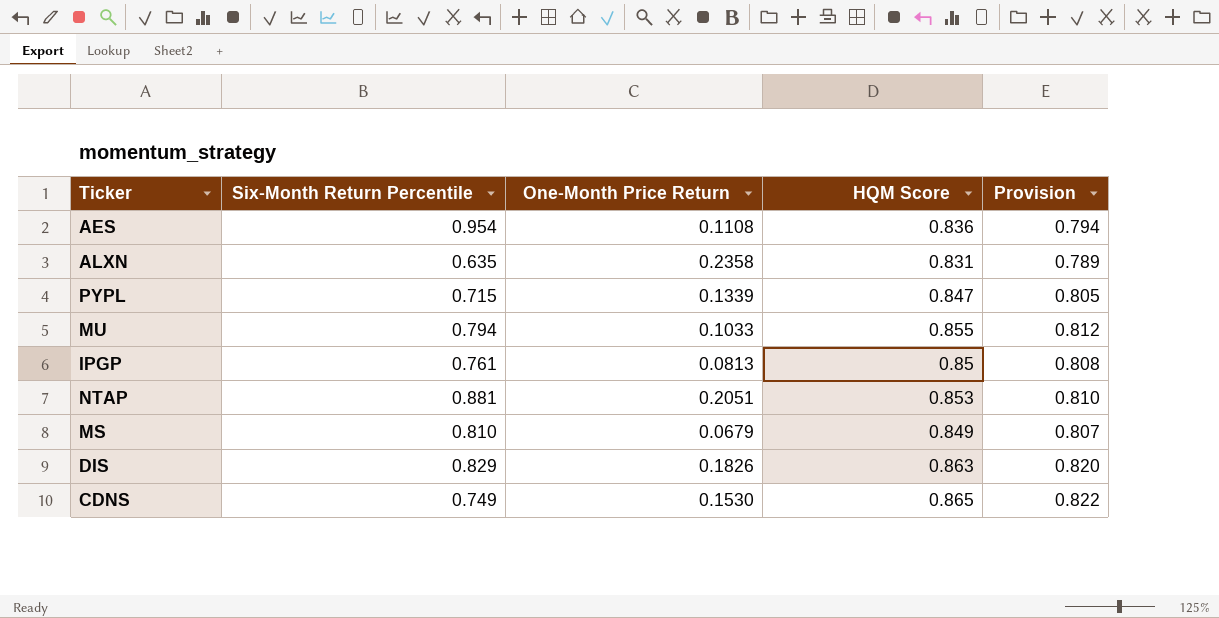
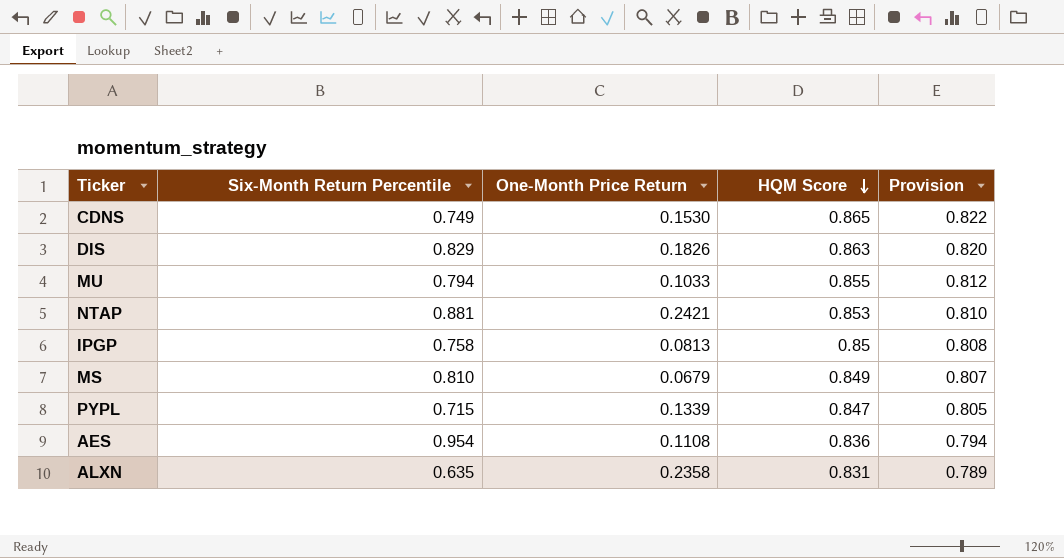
row order: none -> HQM Score descending
NTAP | One-Month Price Return: 0.2051 -> 0.2421
IPGP | Six-Month Return Percentile: 0.761 -> 0.758

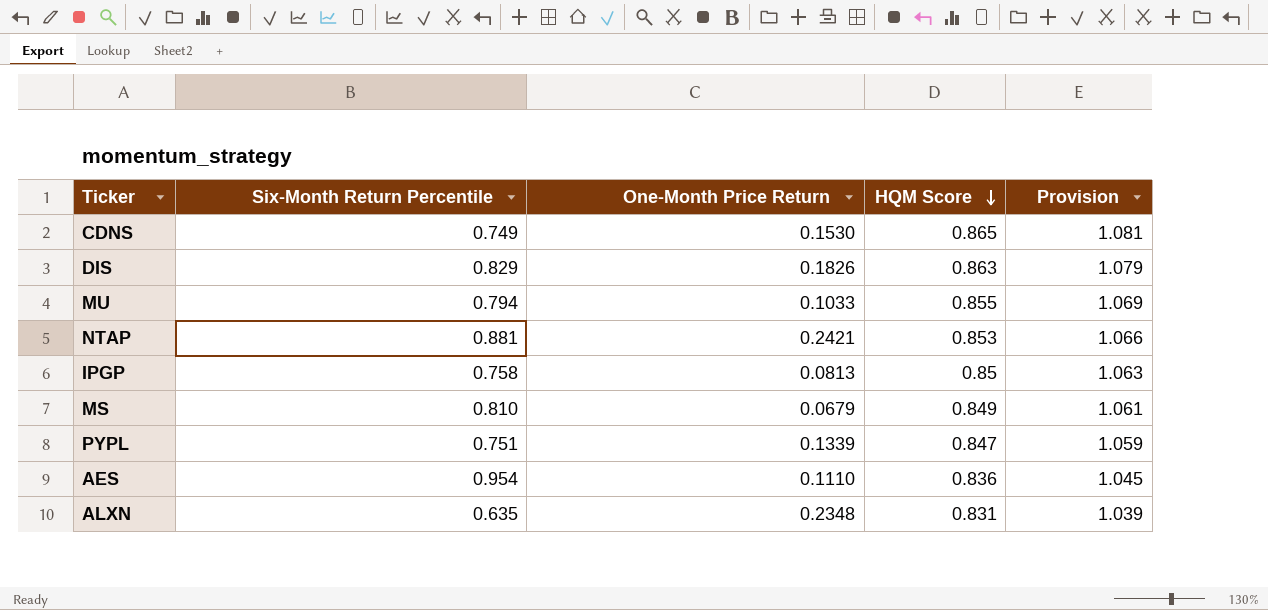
column Provision | formula: [HQM Score] * 0.95 -> [HQM Score] * 1.25
PYPL | Six-Month Return Percentile: 0.715 -> 0.751
AES | One-Month Price Return: 0.1108 -> 0.1110
ALXN | One-Month Price Return: 0.2358 -> 0.2348

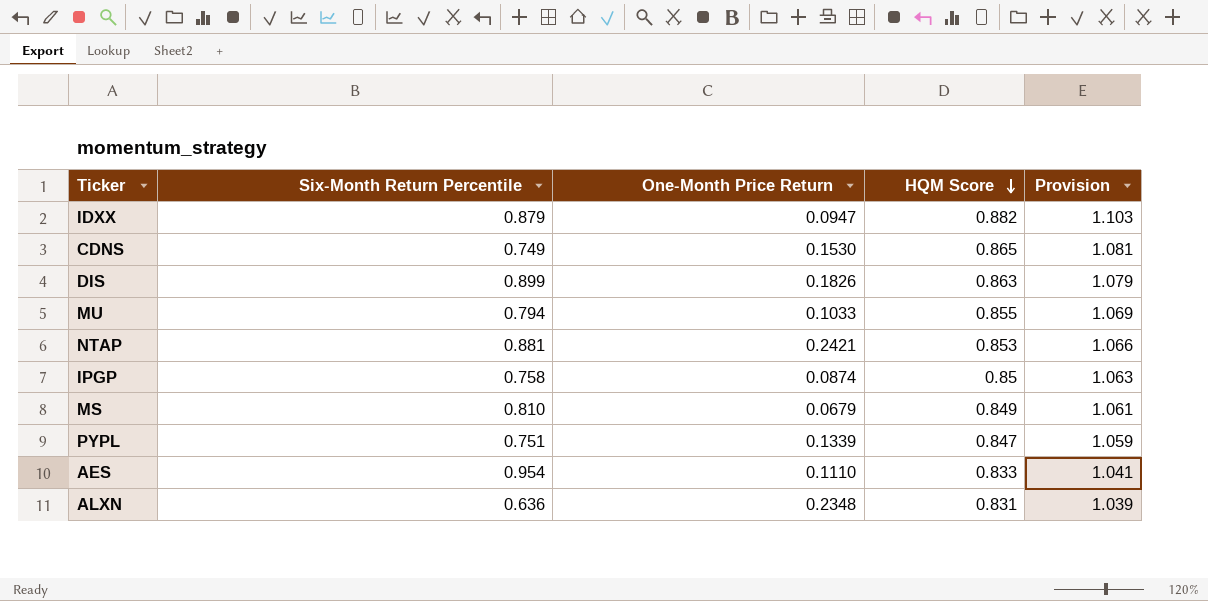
row IDXX: none -> 0.879 | 0.0947 | 0.882 | 1.103
DIS | Six-Month Return Percentile: 0.829 -> 0.899
IPGP | One-Month Price Return: 0.0813 -> 0.0874
AES | HQM Score: 0.836 -> 0.833
AES | Provision: 1.045 -> 1.041
ALXN | Six-Month Return Percentile: 0.635 -> 0.636

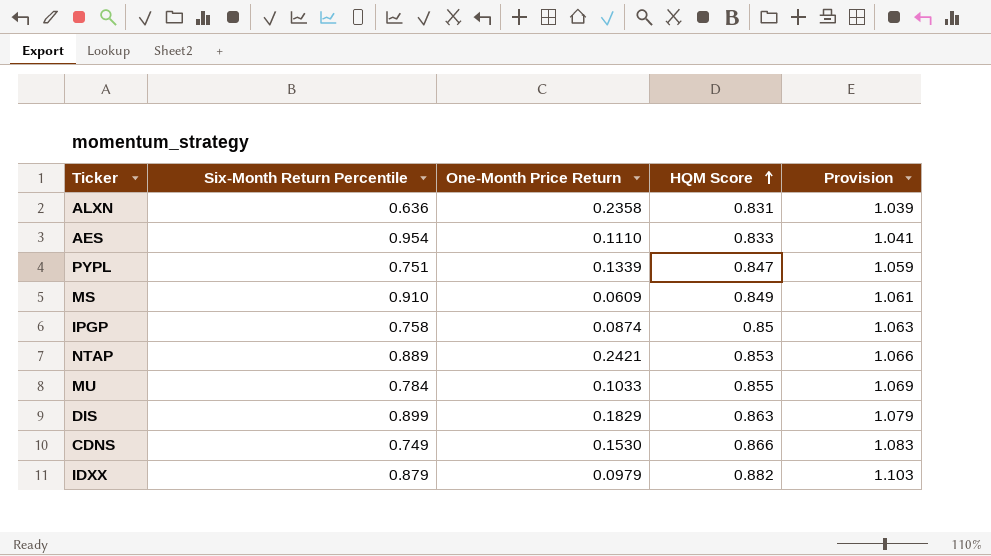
row order: HQM Score descending -> HQM Score ascending
ALXN | One-Month Price Return: 0.2348 -> 0.2358
MS | Six-Month Return Percentile: 0.810 -> 0.910
MS | One-Month Price Return: 0.0679 -> 0.0609
NTAP | Six-Month Return Percentile: 0.881 -> 0.889
MU | Six-Month Return Percentile: 0.794 -> 0.784
DIS | One-Month Price Return: 0.1826 -> 0.1829
CDNS | HQM Score: 0.865 -> 0.866
CDNS | Provision: 1.081 -> 1.083
IDXX | One-Month Price Return: 0.0947 -> 0.0979

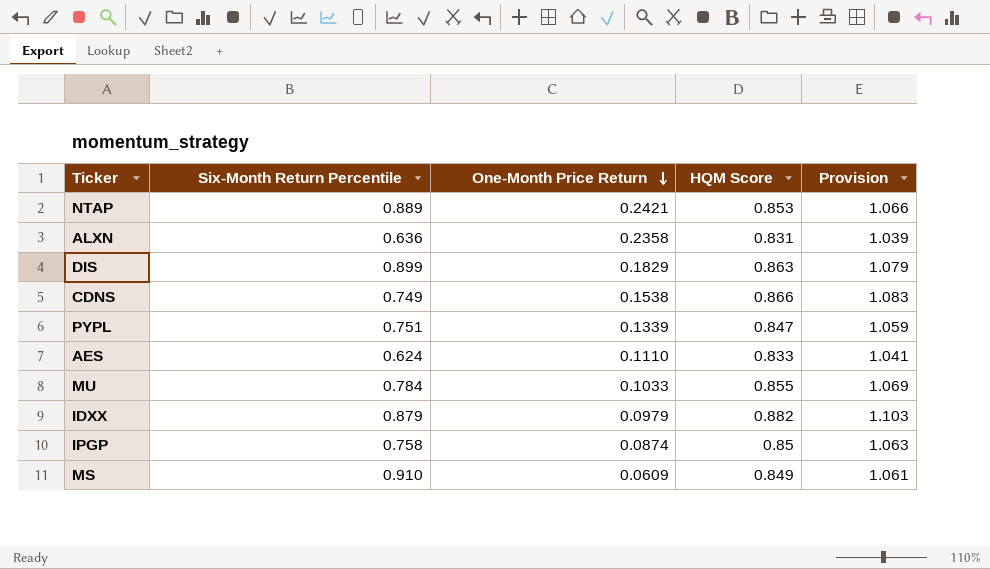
row order: HQM Score ascending -> One-Month Price Return descending
CDNS | One-Month Price Return: 0.1530 -> 0.1538
AES | Six-Month Return Percentile: 0.954 -> 0.624

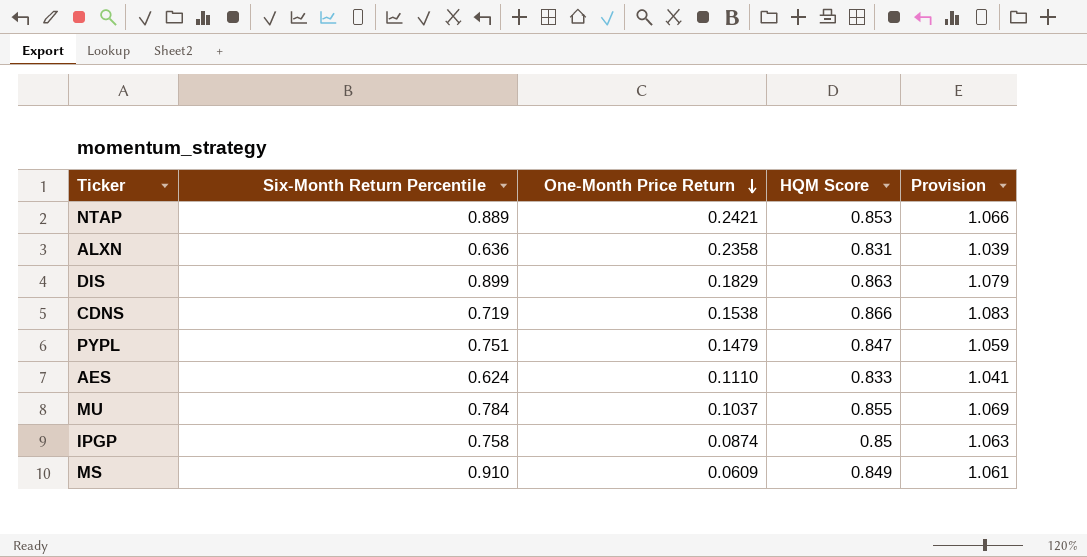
row IDXX: 0.879 | 0.0979 | 0.882 | 1.103 -> none
CDNS | Six-Month Return Percentile: 0.749 -> 0.719
PYPL | One-Month Price Return: 0.1339 -> 0.1479
MU | One-Month Price Return: 0.1033 -> 0.1037

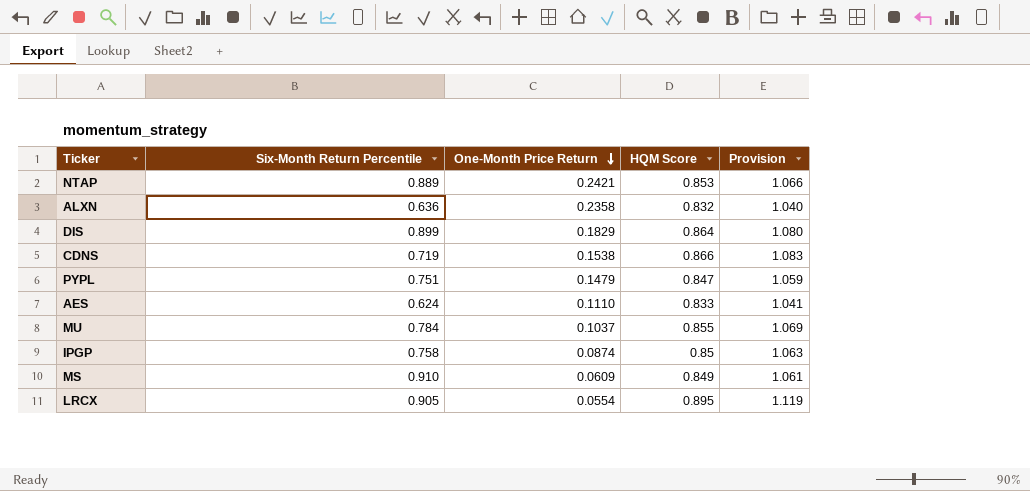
ALXN | HQM Score: 0.831 -> 0.832
ALXN | Provision: 1.039 -> 1.040
DIS | HQM Score: 0.863 -> 0.864
DIS | Provision: 1.079 -> 1.080
row LRCX: none -> 0.905 | 0.0554 | 0.895 | 1.119

